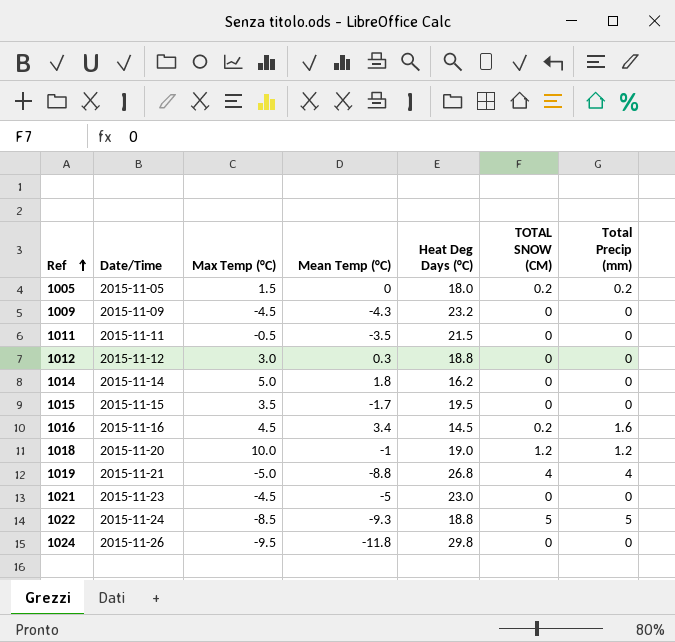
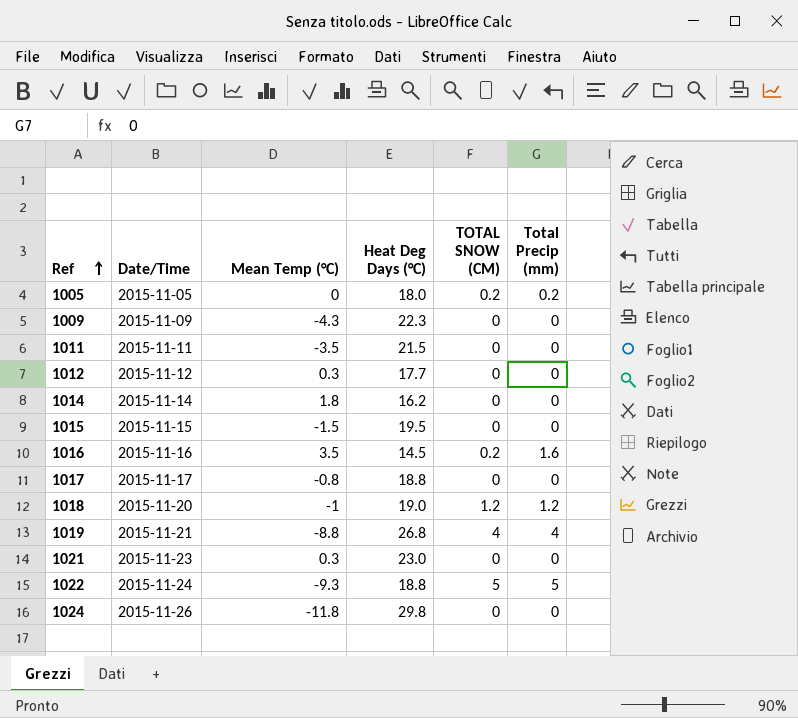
column Max Temp (°C) | position: 3 -> none
1009 | Heat Deg Days (°C): 23.2 -> 22.3
1012 | Heat Deg Days (°C): 18.8 -> 17.7
1015 | Mean Temp (°C): -1.7 -> -1.5
1016 | Mean Temp (°C): 3.4 -> 3.5
row 1017: none -> 2015-11-17 | -0.8 | 18.8 | 0 | 0
1021 | Mean Temp (°C): -5 -> 0.3

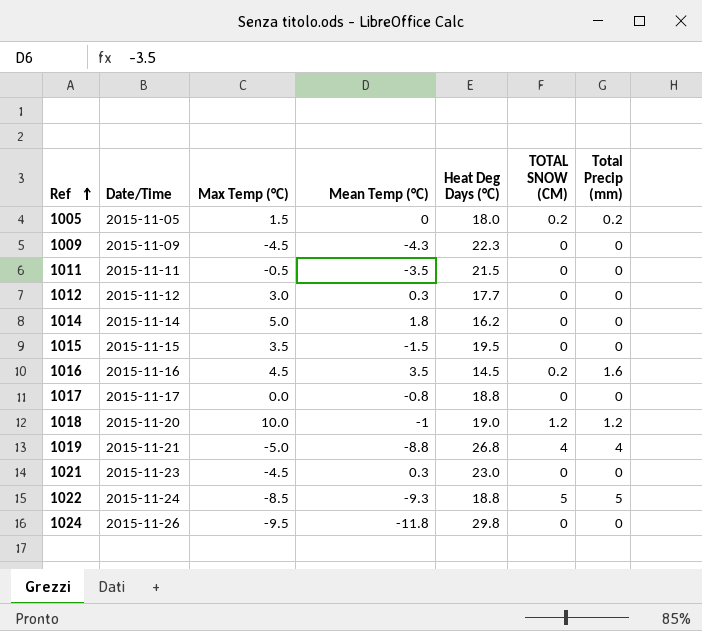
column Max Temp (°C) | position: none -> 3

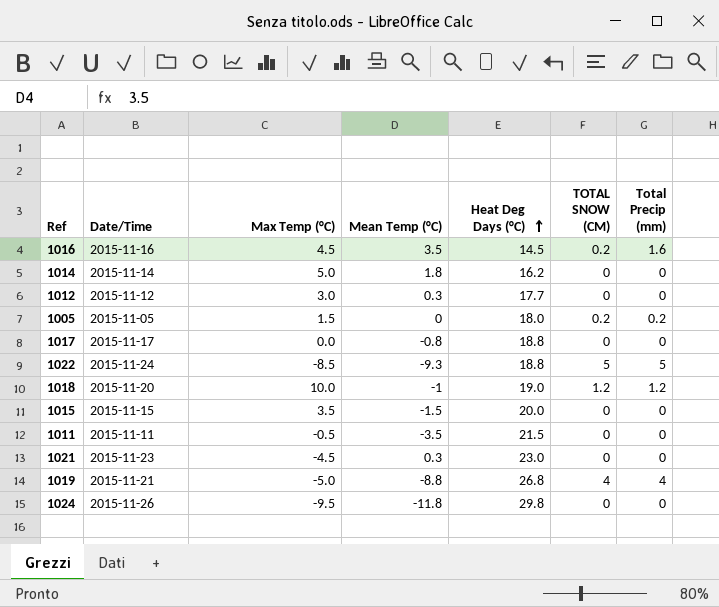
row order: Ref ascending -> Heat Deg Days (°C) ascending
row 1009: 2015-11-09 | -4.5 | -4.3 | 22.3 | 0 | 0 -> none
1015 | Heat Deg Days (°C): 19.5 -> 20.0

